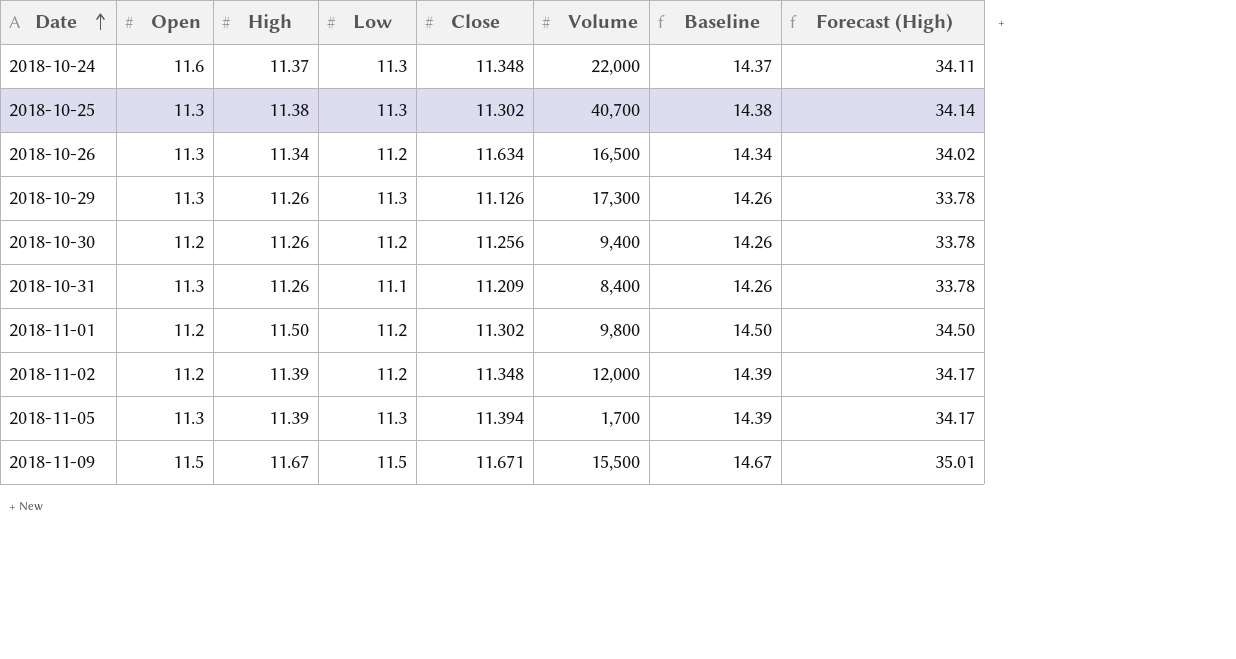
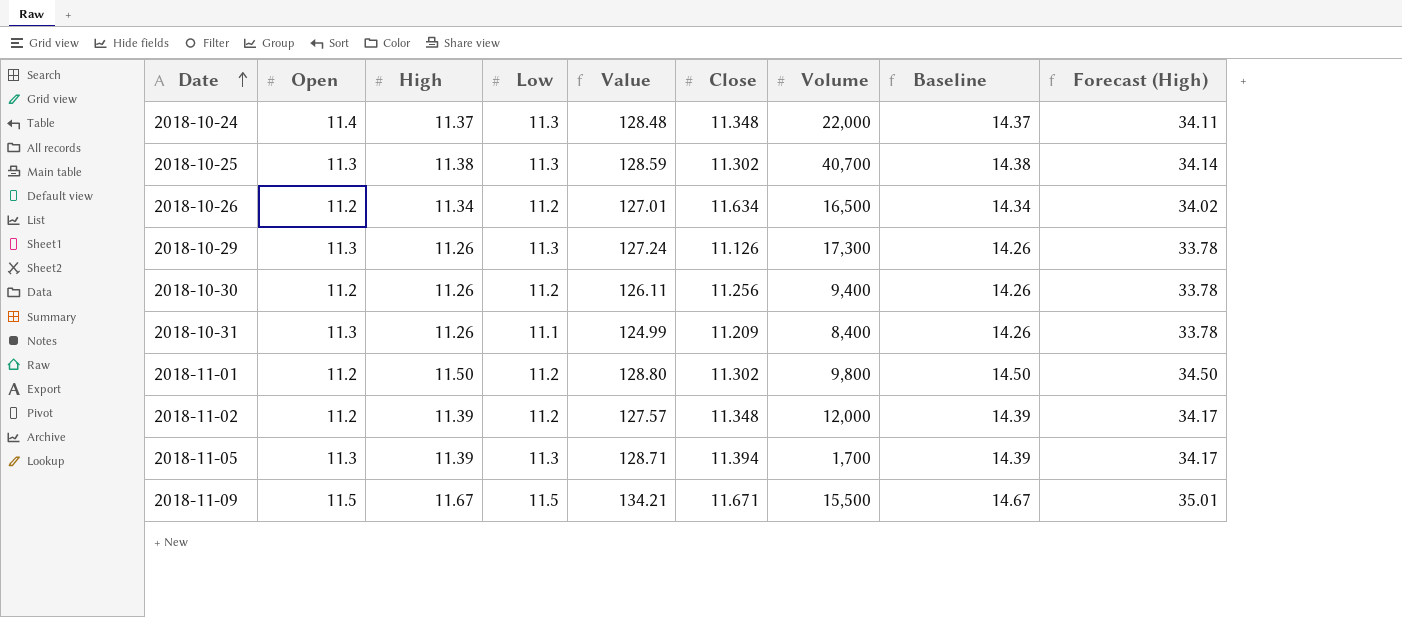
column Value | formula: none -> [High] * [Low]
2018-10-24 | Open: 11.6 -> 11.4
2018-10-26 | Open: 11.3 -> 11.2

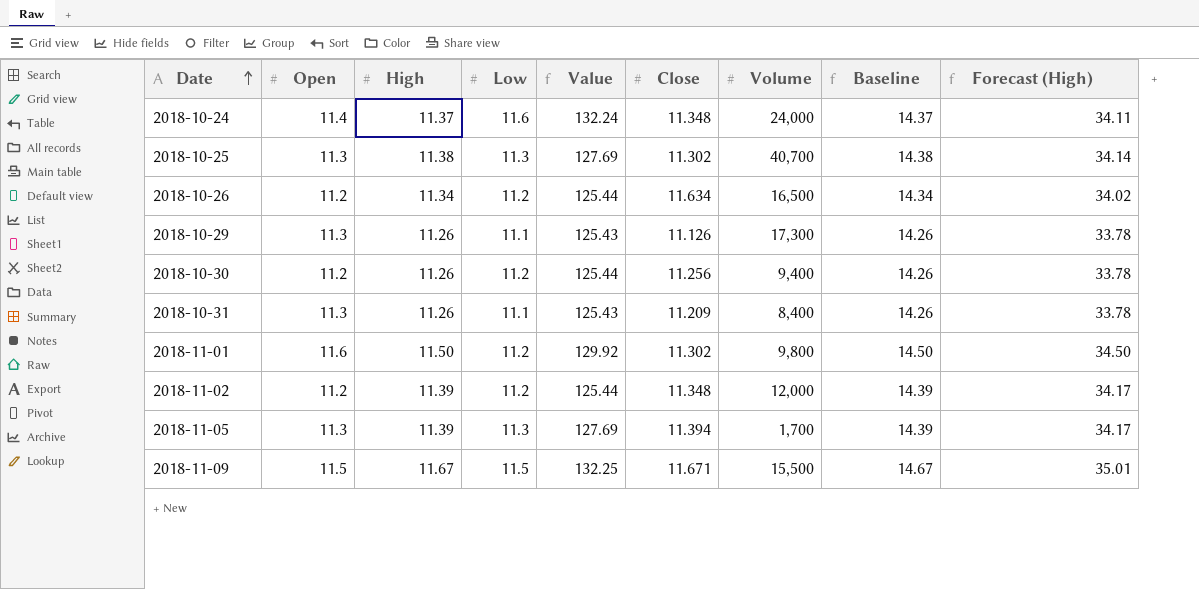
column Value | formula: [High] * [Low] -> [Open] * [Low]
2018-10-24 | Low: 11.3 -> 11.6
2018-10-24 | Volume: 22,000 -> 24,000
2018-10-29 | Low: 11.3 -> 11.1
2018-11-01 | Open: 11.2 -> 11.6

